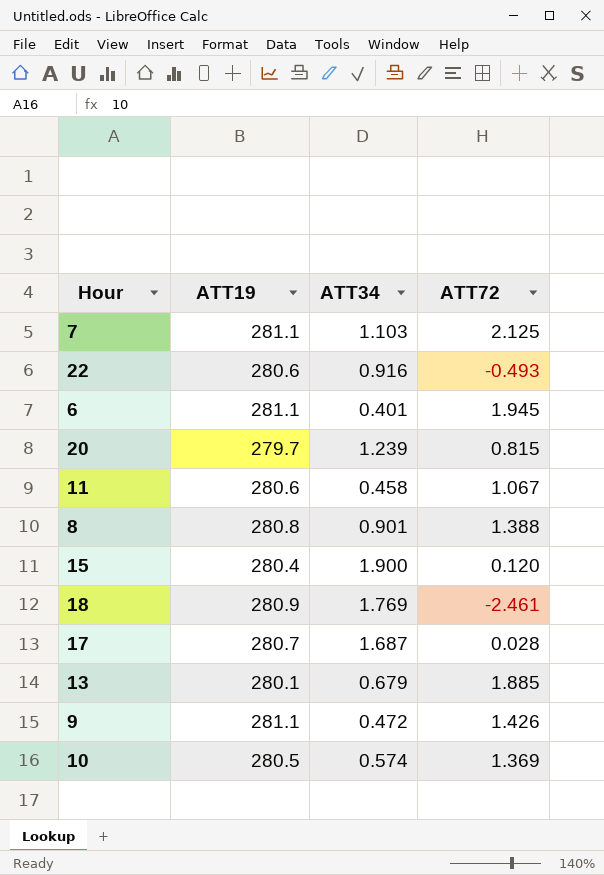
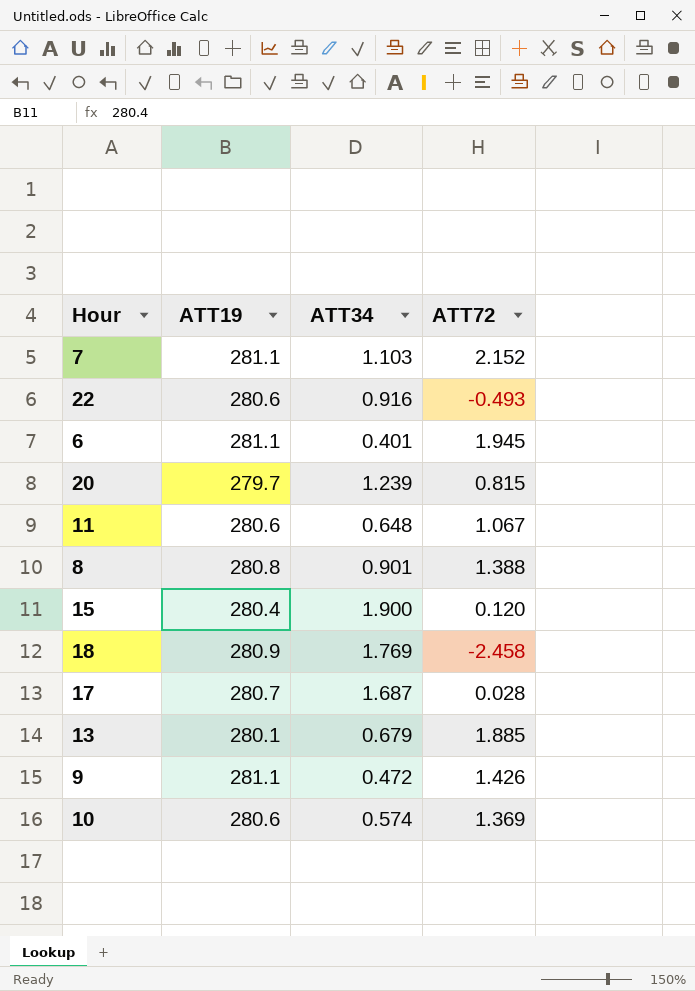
7 | ATT72: 2.125 -> 2.152
11 | ATT34: 0.458 -> 0.648
18 | ATT72: -2.461 -> -2.458
10 | ATT19: 280.5 -> 280.6

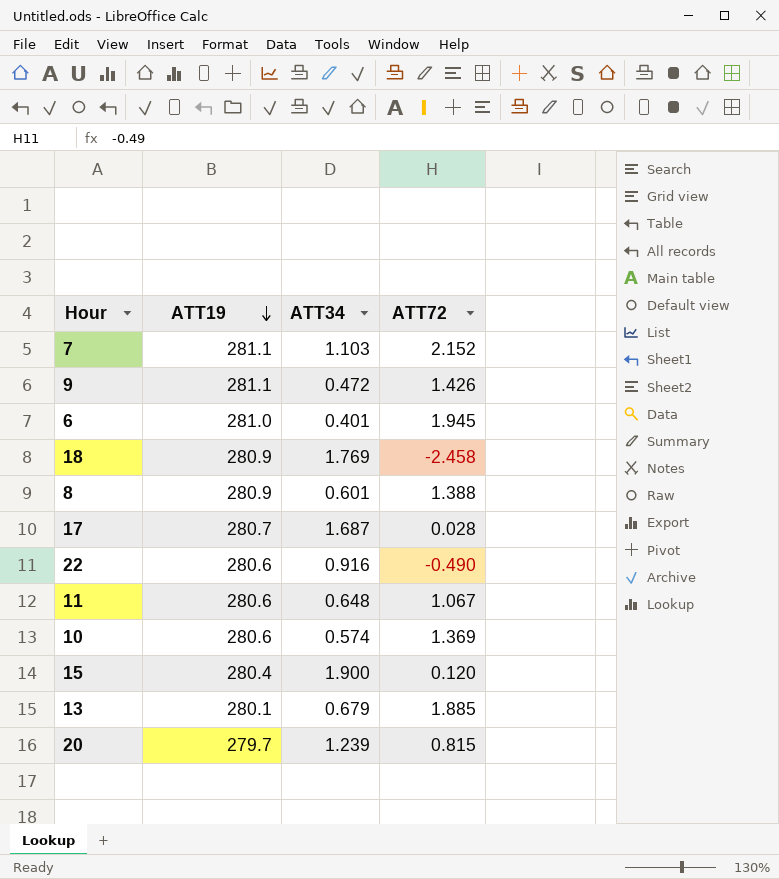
row order: none -> ATT19 descending
6 | ATT19: 281.1 -> 281.0
8 | ATT19: 280.8 -> 280.9
8 | ATT34: 0.901 -> 0.601
22 | ATT72: -0.493 -> -0.490

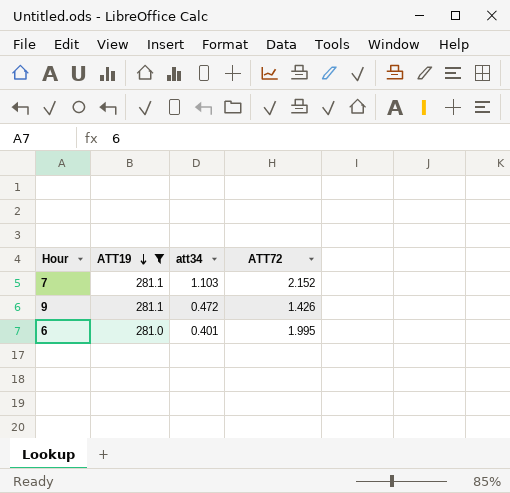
filter: none -> ATT19 >= 281.0
column name: ATT34 -> att34
6 | ATT72: 1.945 -> 1.995

